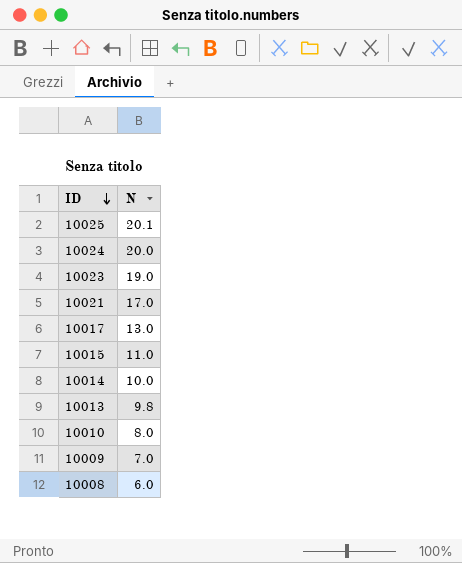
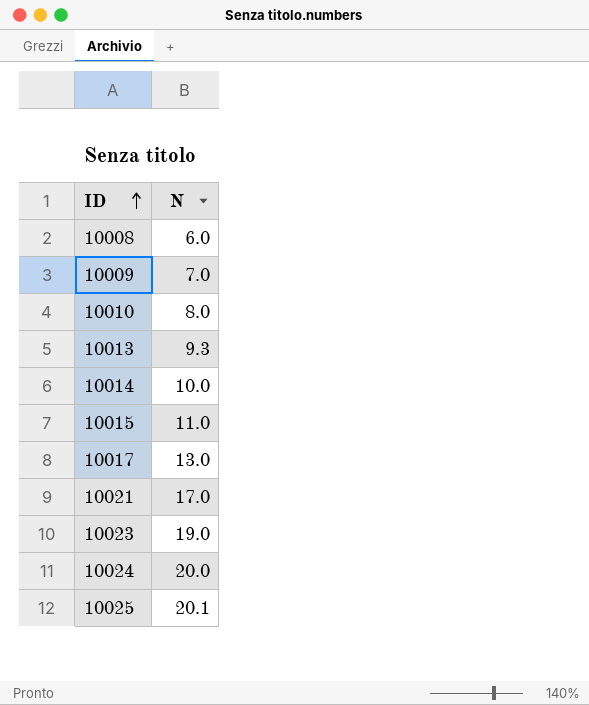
row order: ID descending -> ID ascending
10013 | N: 9.8 -> 9.3

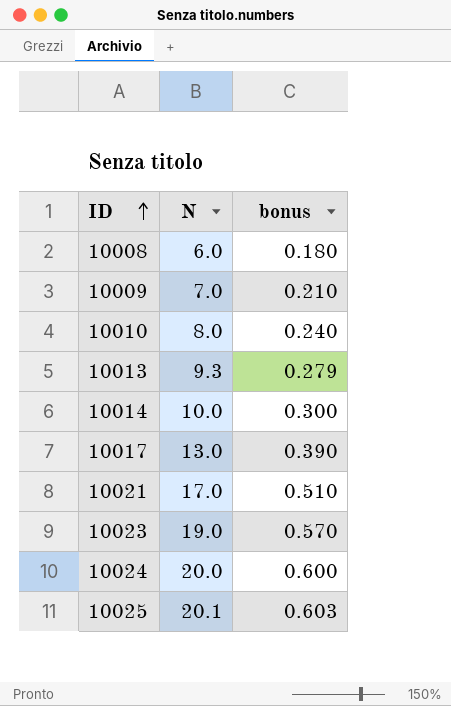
column bonus | formula: none -> [N] * 0.03
row 10015: 11.0 -> none

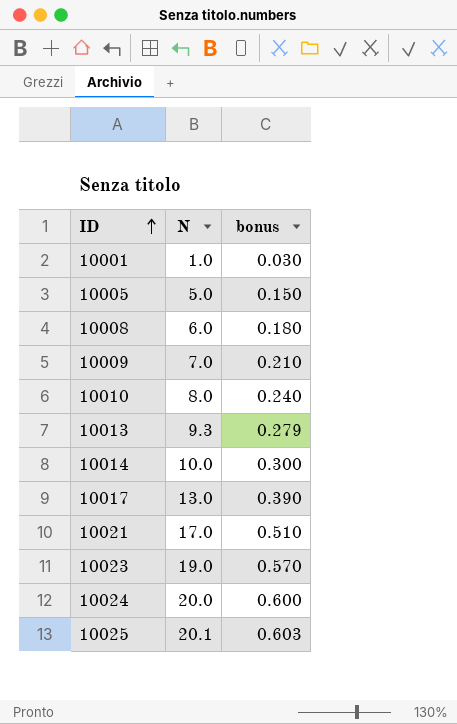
row 10001: none -> 1.0 | 0.030
row 10005: none -> 5.0 | 0.150

